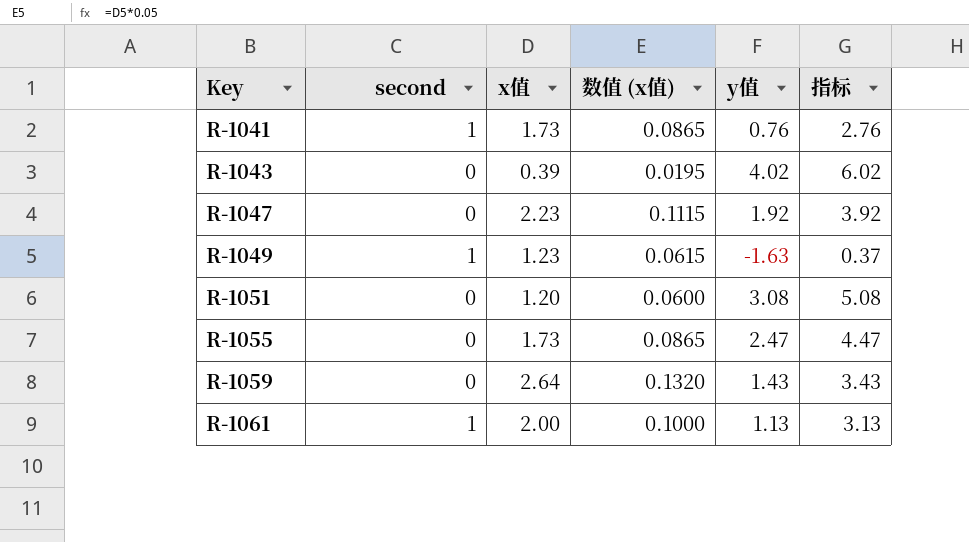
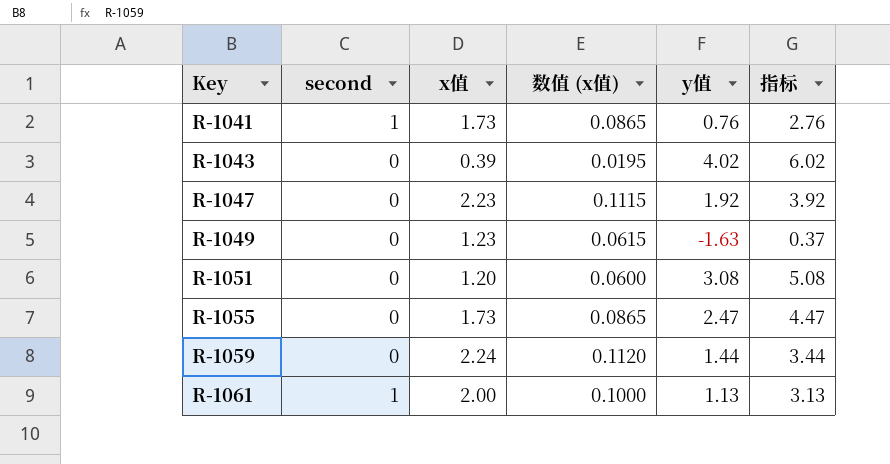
R-1049 | second: 1 -> 0
R-1059 | x值: 2.64 -> 2.24
R-1059 | 数值 (x值): 0.1320 -> 0.1120
R-1059 | y值: 1.43 -> 1.44
R-1059 | 指标: 3.43 -> 3.44

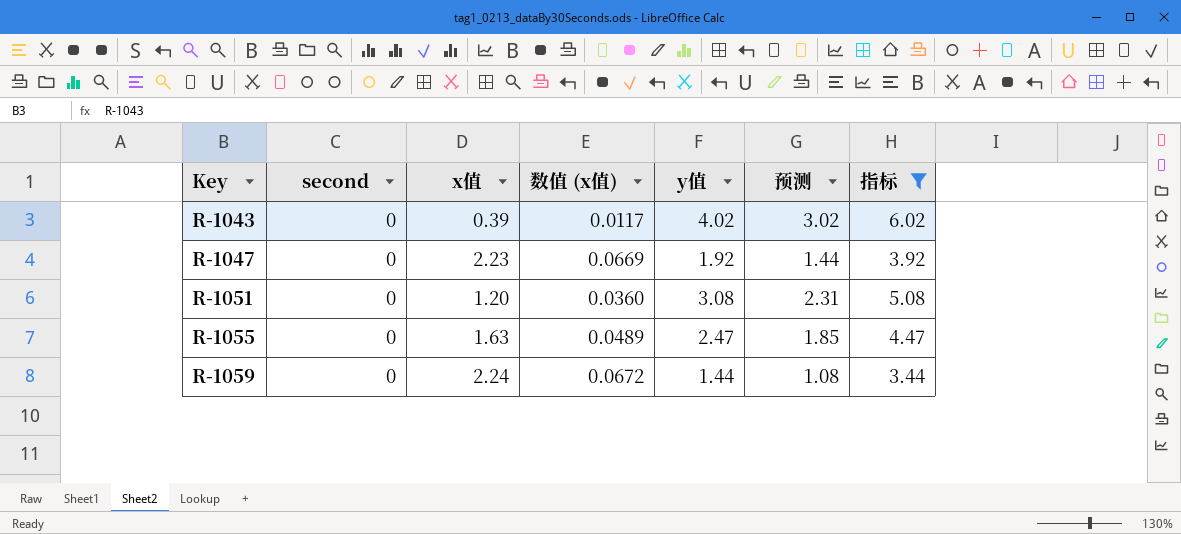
filter: none -> 指标 >= 3.44
column 数值 (x值) | formula: [x值] * 0.05 -> [x值] * 0.03
column 预测 | formula: none -> [y值] * 0.75
R-1055 | x值: 1.73 -> 1.63

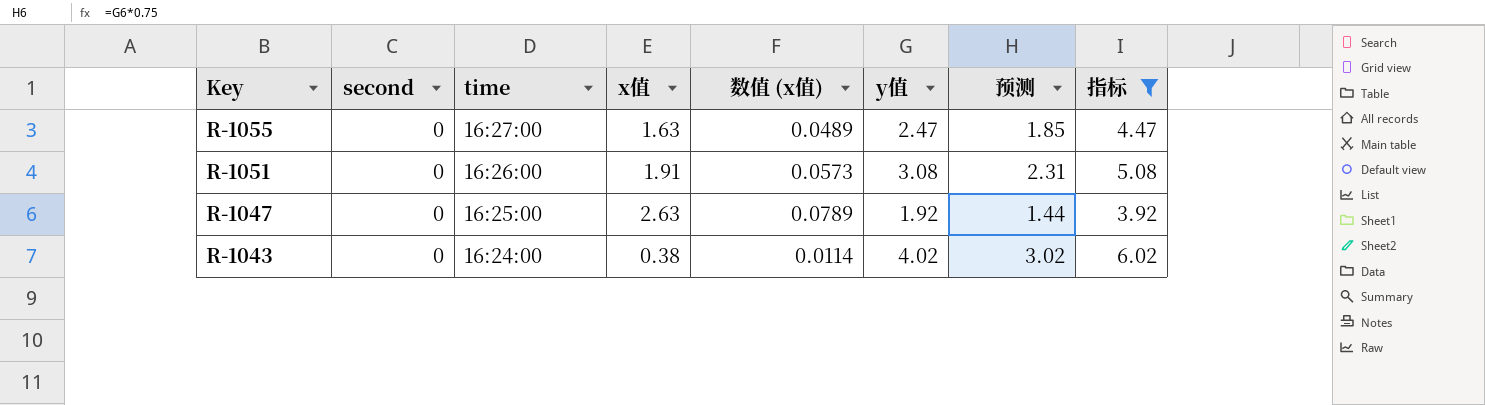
row order: Key ascending -> Key descending
column time | position: none -> 3
row R-1059: 0 | 2.24 | 0.0672 | 1.44 | 1.08 | 3.44 -> none
R-1051 | x值: 1.20 -> 1.91
R-1051 | 数值 (x值): 0.0360 -> 0.0573
R-1047 | x值: 2.23 -> 2.63
R-1047 | 数值 (x值): 0.0669 -> 0.0789
R-1043 | x值: 0.39 -> 0.38
R-1043 | 数值 (x值): 0.0117 -> 0.0114

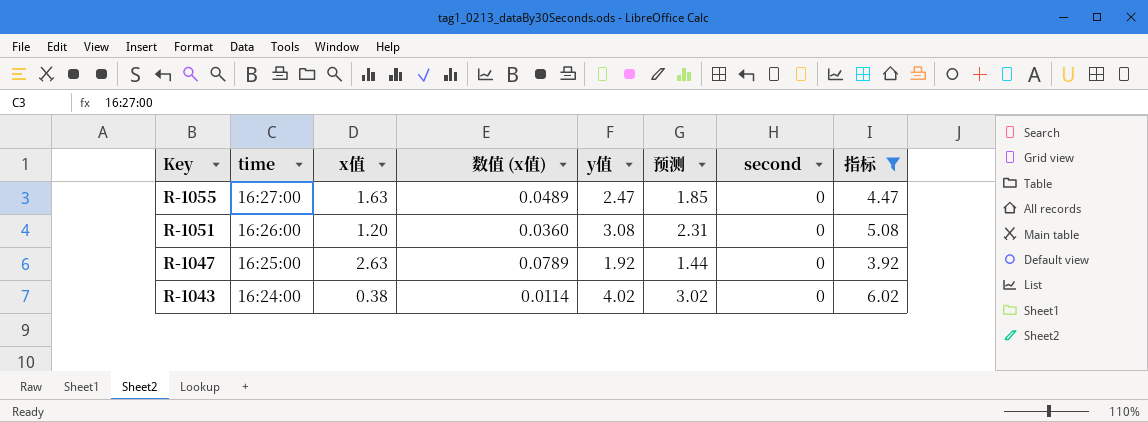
column second | position: 2 -> 7
R-1051 | x值: 1.91 -> 1.20
R-1051 | 数值 (x值): 0.0573 -> 0.0360

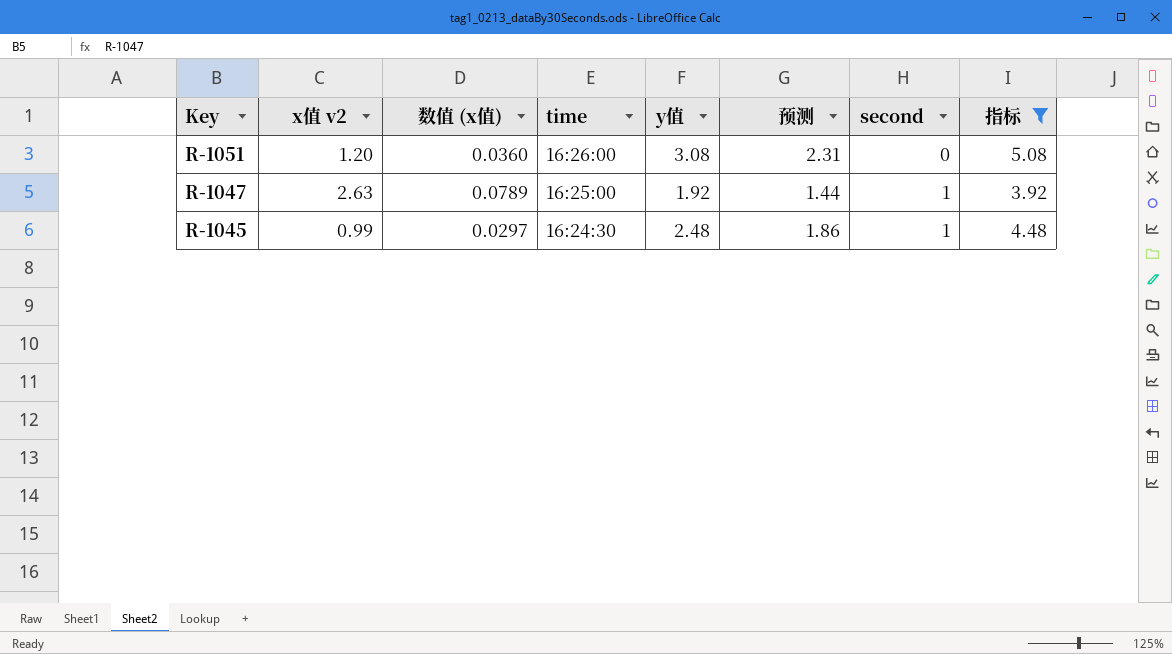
column name: x值 -> x值 v2
column time | position: 2 -> 4
row R-1055: 16:27:00 | 1.63 | 0.0489 | 2.47 | 1.85 | 0 | 4.47 -> none
row R-1043: 16:24:00 | 0.38 | 0.0114 | 4.02 | 3.02 | 0 | 6.02 -> none
R-1047 | second: 0 -> 1
row R-1045: none -> 0.99 | 0.0297 | 16:24:30 | 2.48 | 1.86 | 1 | 4.48

